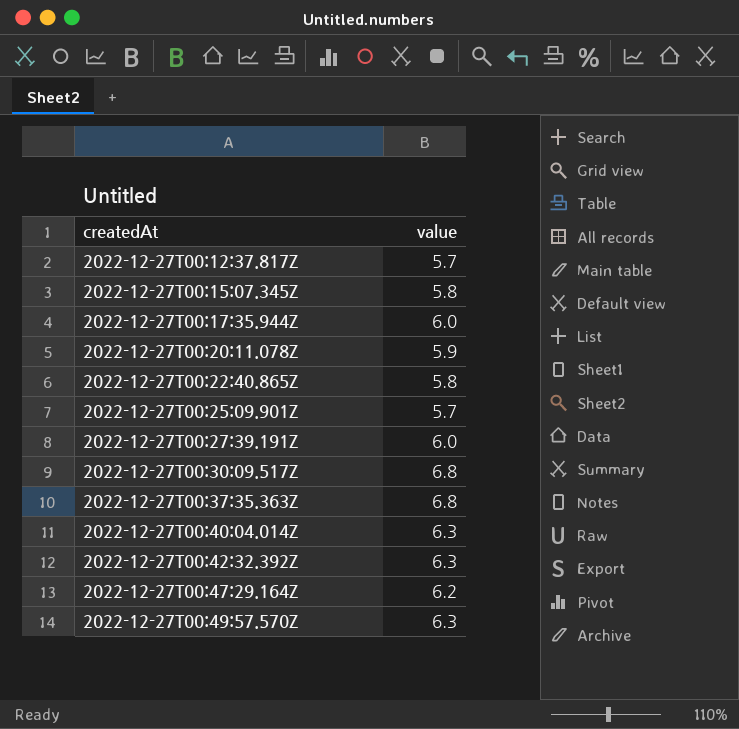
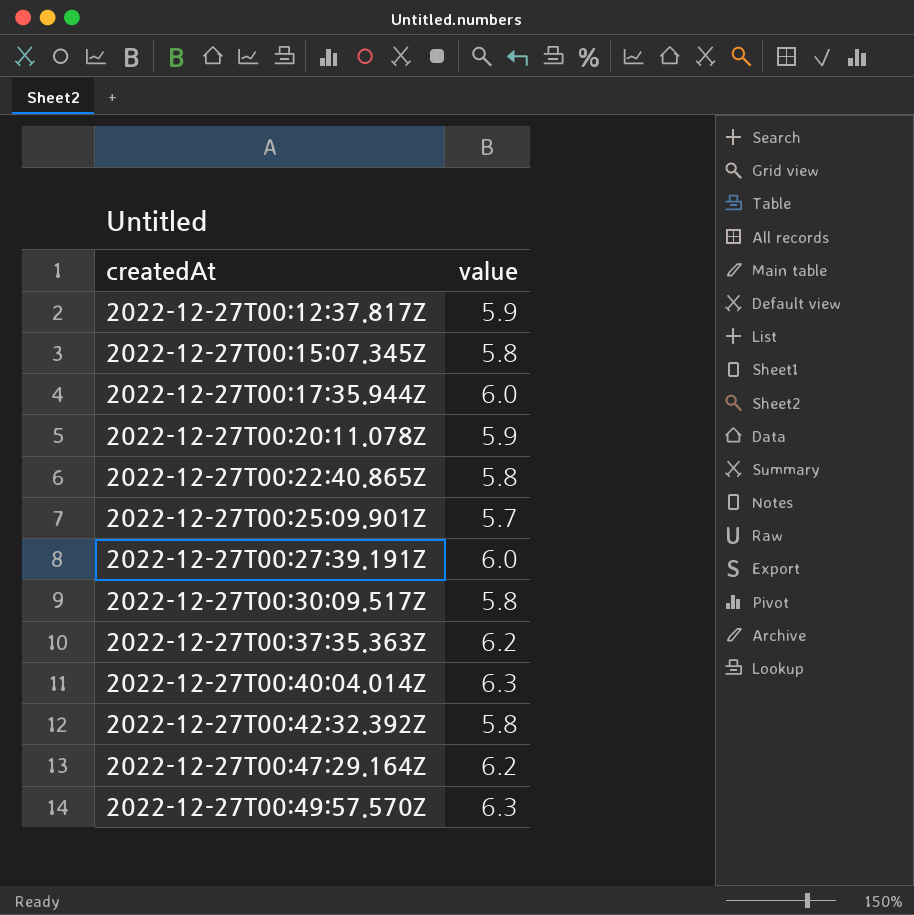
2022-12-27T00:12:37.817Z | value: 5.7 -> 5.9
2022-12-27T00:30:09.517Z | value: 6.8 -> 5.8
2022-12-27T00:37:35.363Z | value: 6.8 -> 6.2
2022-12-27T00:42:32.392Z | value: 6.3 -> 5.8

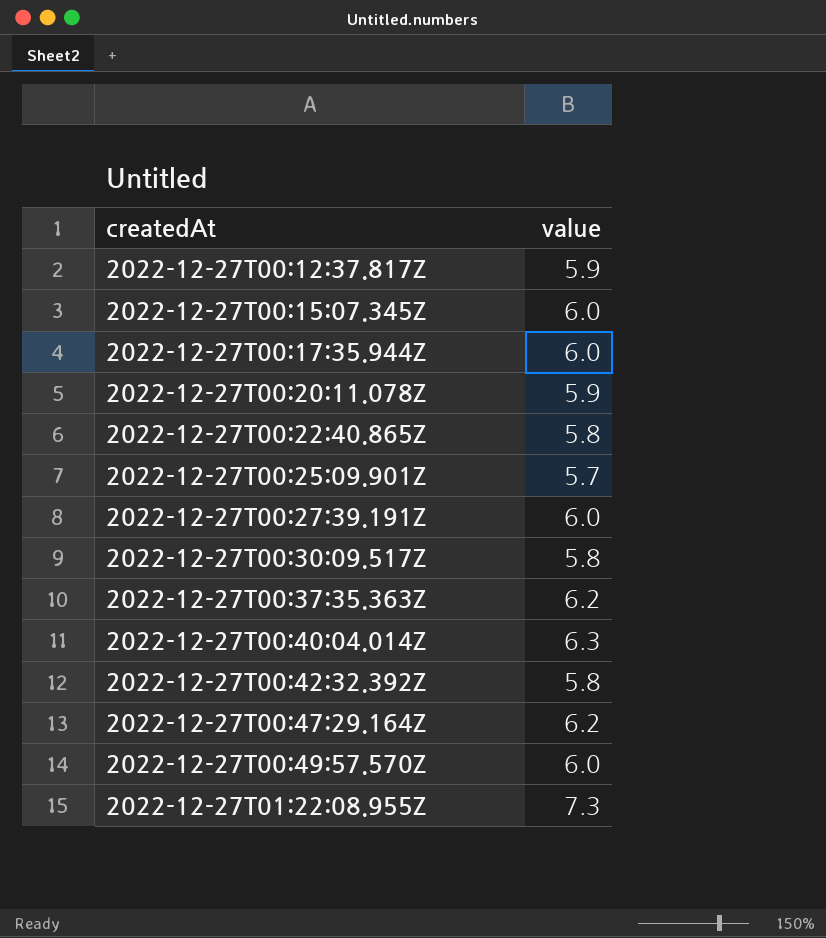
2022-12-27T00:15:07.345Z | value: 5.8 -> 6.0
2022-12-27T00:49:57.570Z | value: 6.3 -> 6.0
row 2022-12-27T01:22:08.955Z: none -> 7.3

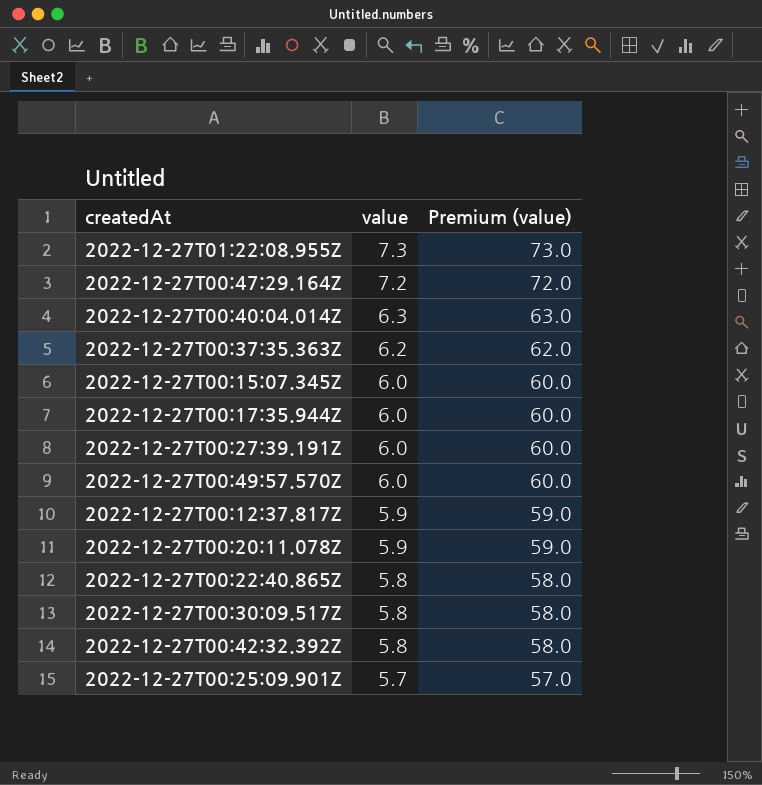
row order: createdAt ascending -> value descending
column Premium (value) | formula: none -> [value] * 10
2022-12-27T00:47:29.164Z | value: 6.2 -> 7.2

